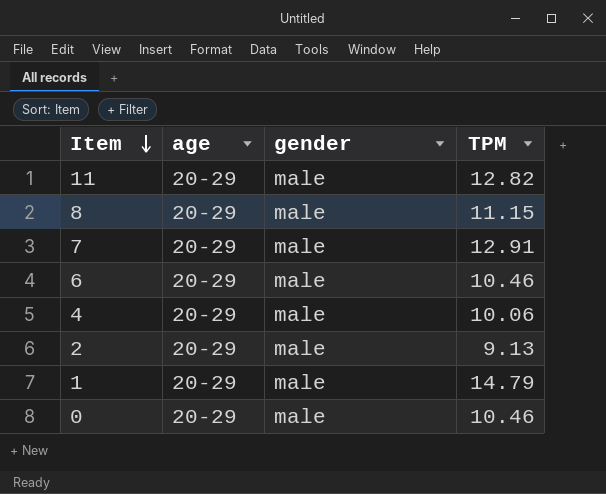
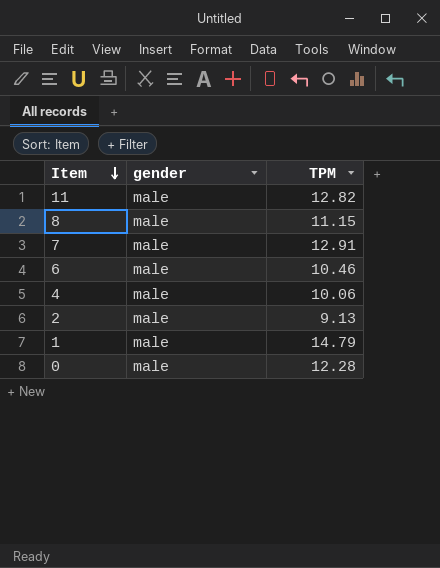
column age | position: 2 -> none
0 | TPM: 10.46 -> 12.28

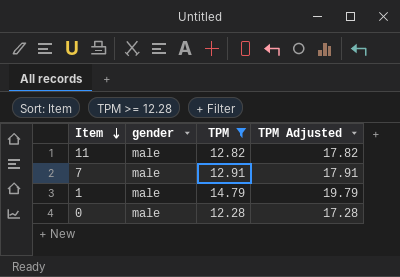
filter: none -> TPM >= 12.28
column TPM Adjusted | formula: none -> [TPM] + 5

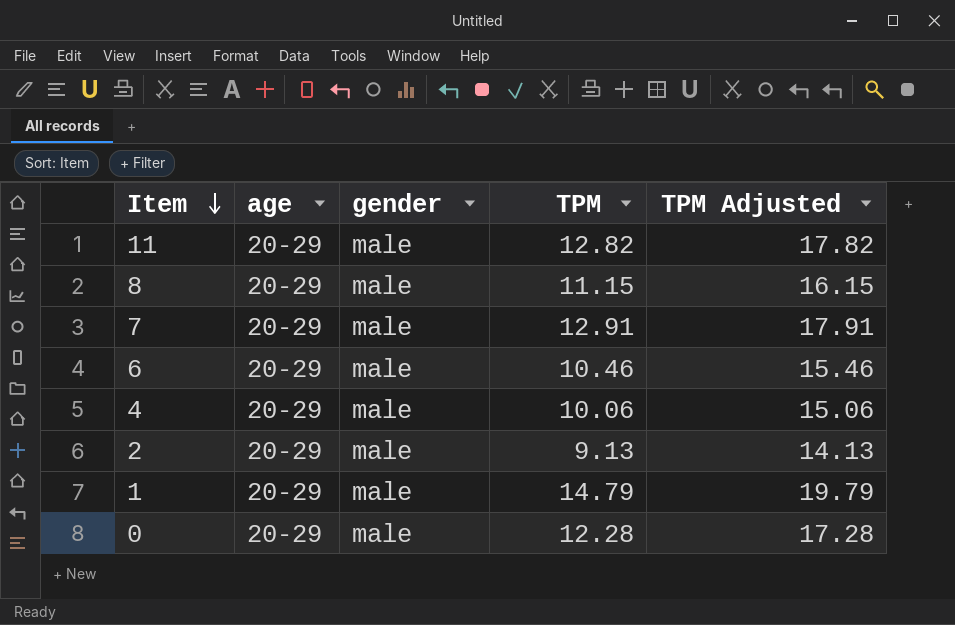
filter: TPM >= 12.28 -> none
column age | position: none -> 2

